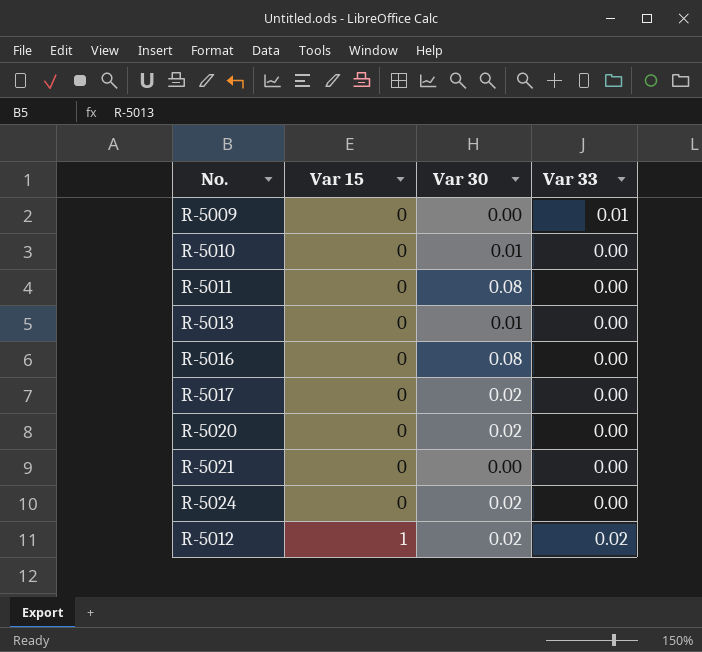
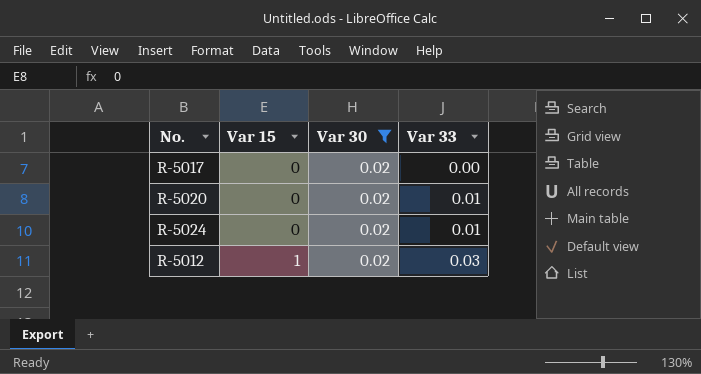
filter: none -> Var 30 = 0.02
R-5020 | Var 33: 0.00 -> 0.01
R-5024 | Var 33: 0.00 -> 0.01
R-5012 | Var 33: 0.02 -> 0.03

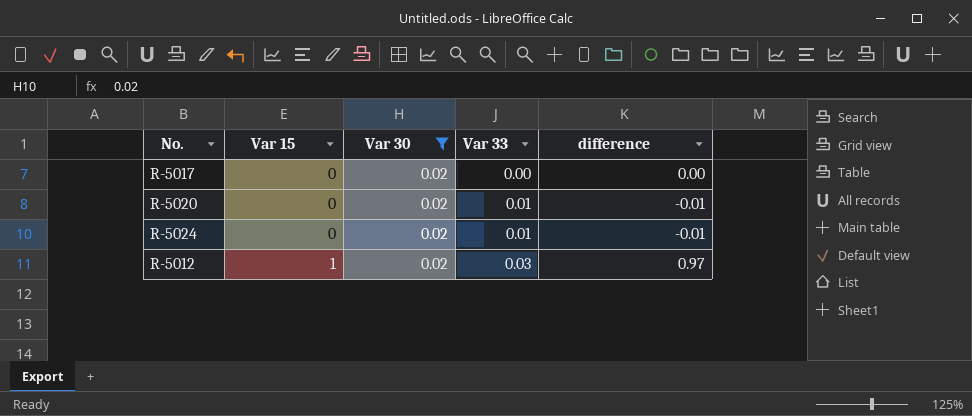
column difference | formula: none -> [Var 15] - [Var 33]

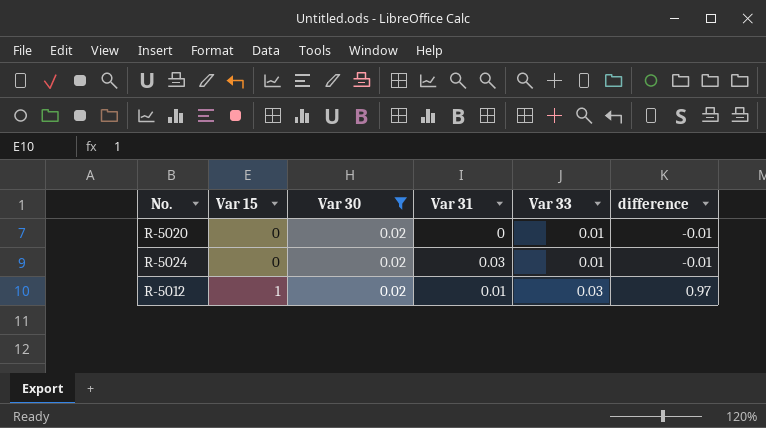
column Var 31 | position: none -> 4
row R-5017: 0 | 0.02 | 0.00 | 0.00 -> none

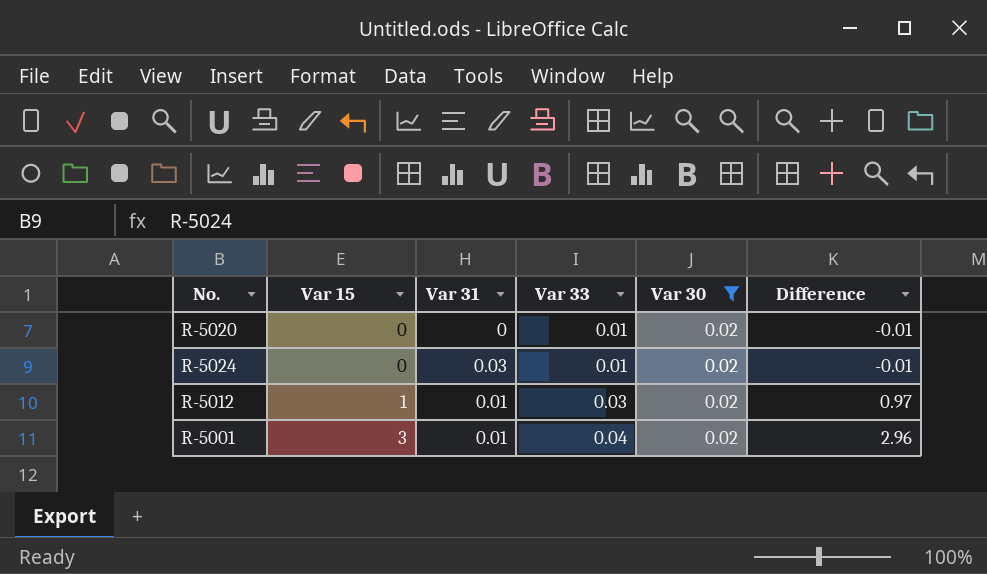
column Var 30 | position: 3 -> 5
column name: difference -> Difference
row R-5001: none -> 3 | 0.01 | 0.04 | 0.02 | 2.96

